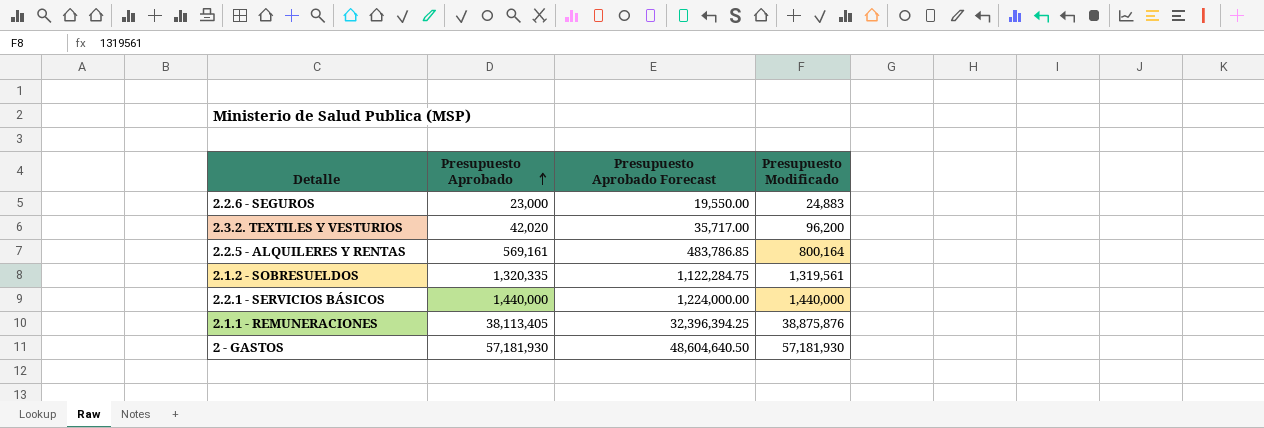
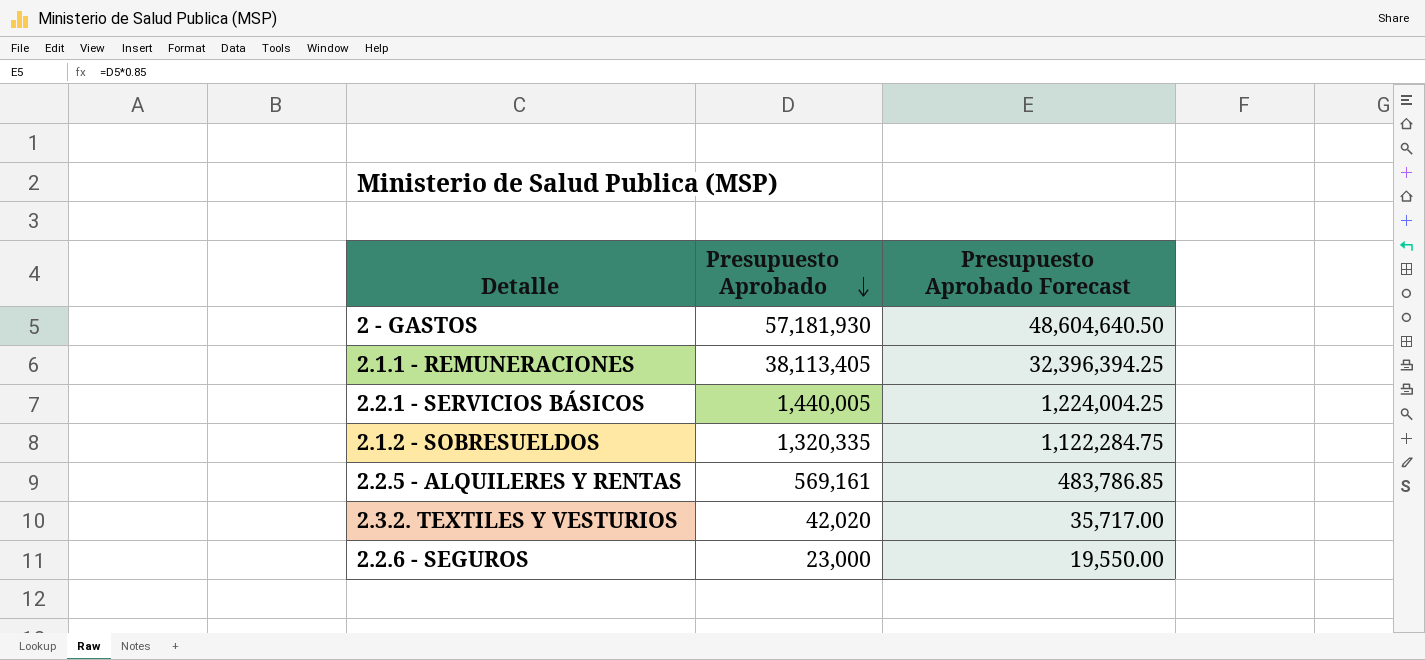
row order: Presupuesto Aprobado ascending -> Presupuesto Aprobado descending
column Presupuesto Modificado | position: 4 -> none
2.2.1 - SERVICIOS BÁSICOS | Presupuesto Aprobado: 1,440,000 -> 1,440,005
2.2.1 - SERVICIOS BÁSICOS | Presupuesto Aprobado Forecast: 1,224,000.00 -> 1,224,004.25

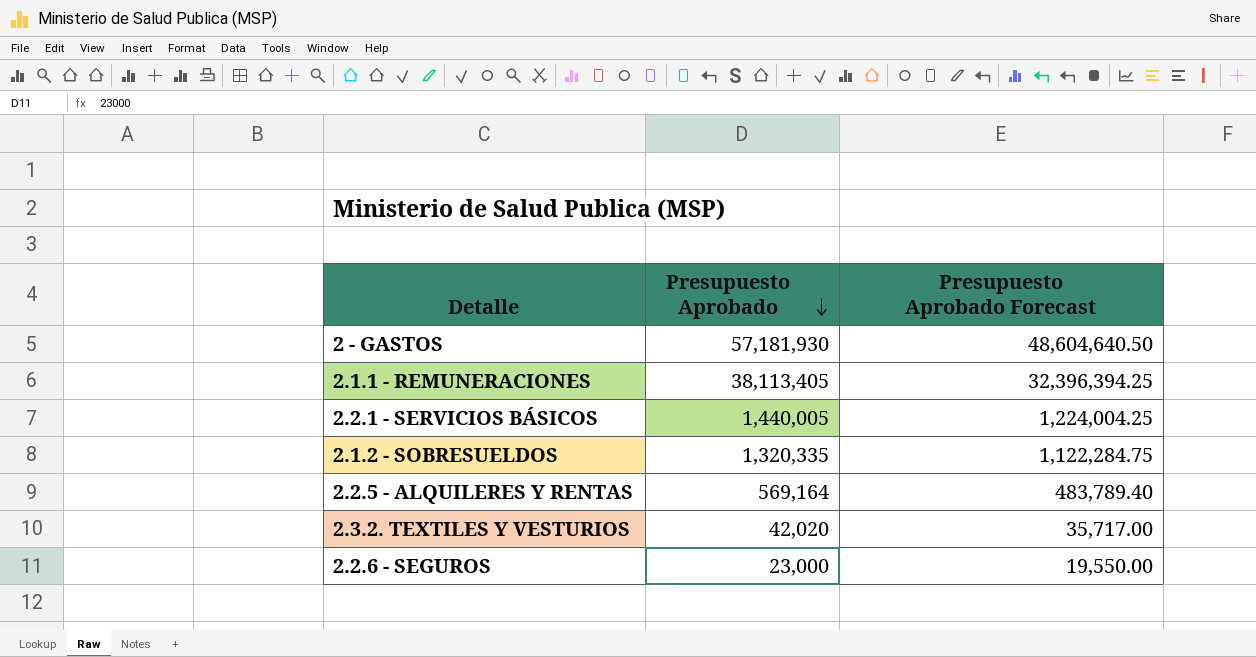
2.2.5 - ALQUILERES Y RENTAS | Presupuesto Aprobado: 569,161 -> 569,164
2.2.5 - ALQUILERES Y RENTAS | Presupuesto Aprobado Forecast: 483,786.85 -> 483,789.40

